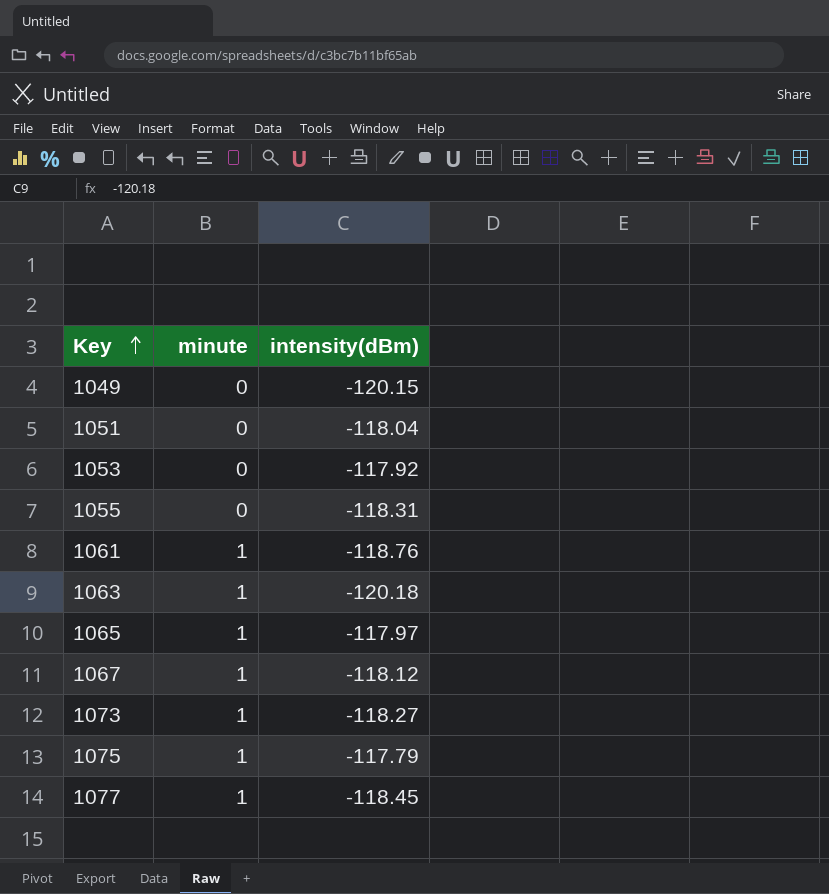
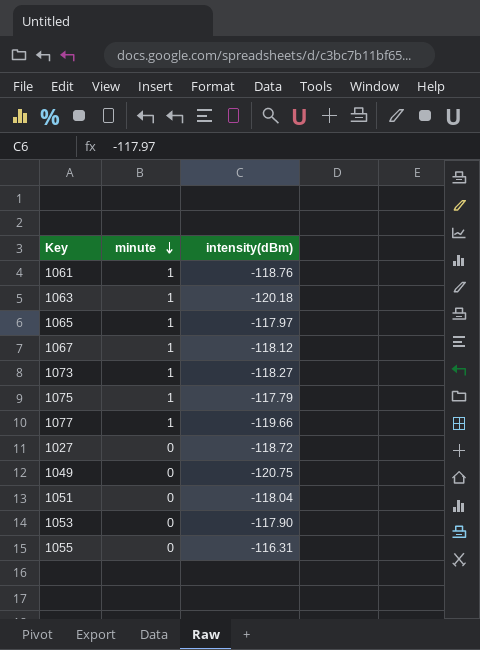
row order: Key ascending -> minute descending
1077 | intensity(dBm): -118.45 -> -119.66
row 1027: none -> 0 | -118.72
1049 | intensity(dBm): -120.15 -> -120.75
1053 | intensity(dBm): -117.92 -> -117.90
1055 | intensity(dBm): -118.31 -> -116.31

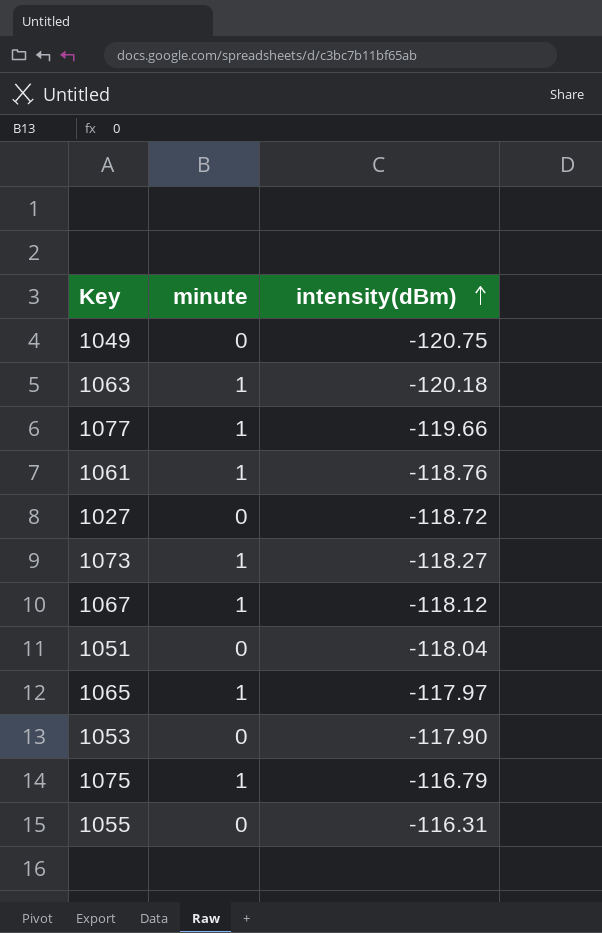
row order: minute descending -> intensity(dBm) ascending
1075 | intensity(dBm): -117.79 -> -116.79

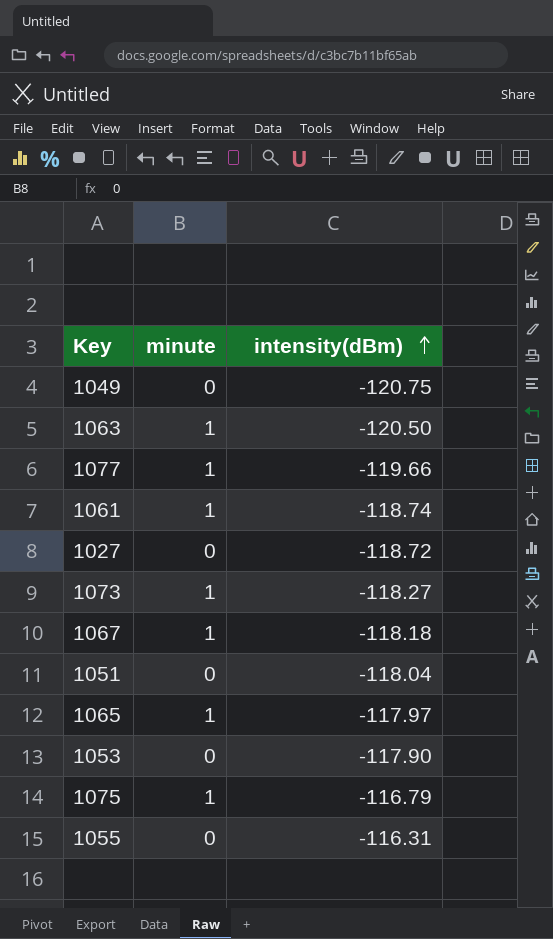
1063 | intensity(dBm): -120.18 -> -120.50
1061 | intensity(dBm): -118.76 -> -118.74
1067 | intensity(dBm): -118.12 -> -118.18

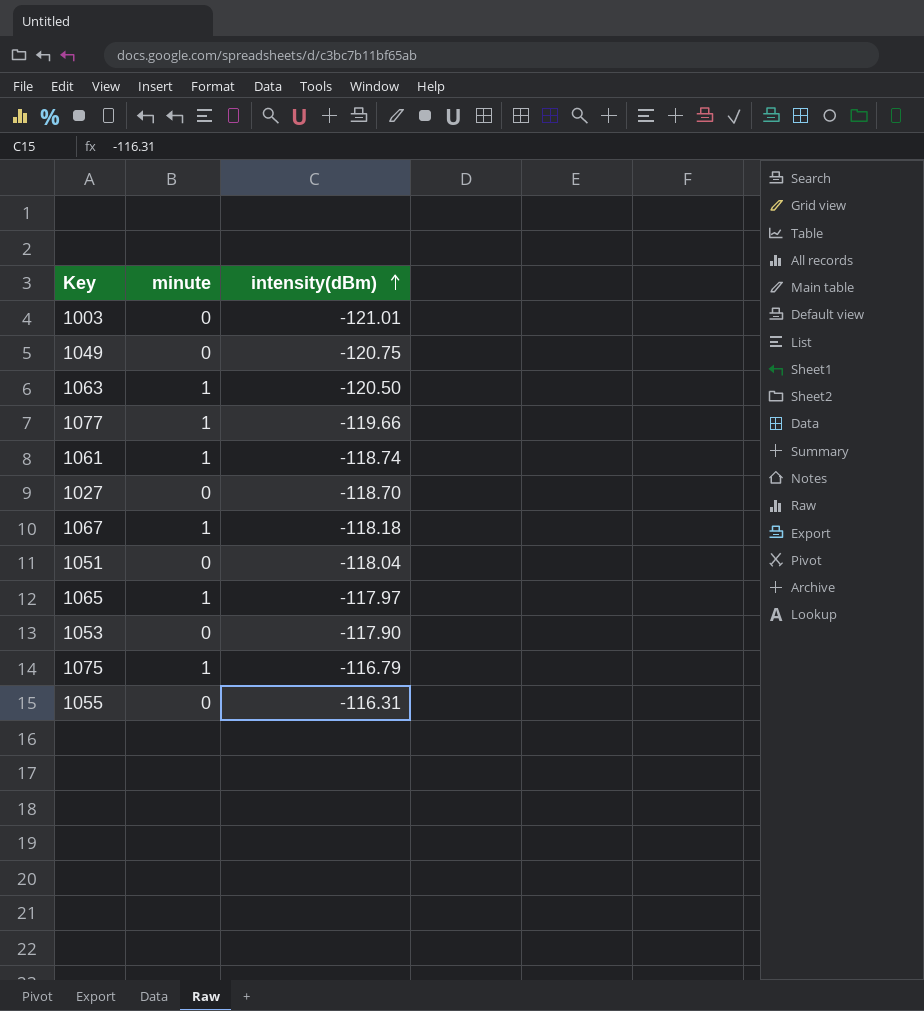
row 1073: 1 | -118.27 -> none
row 1003: none -> 0 | -121.01
1027 | intensity(dBm): -118.72 -> -118.70

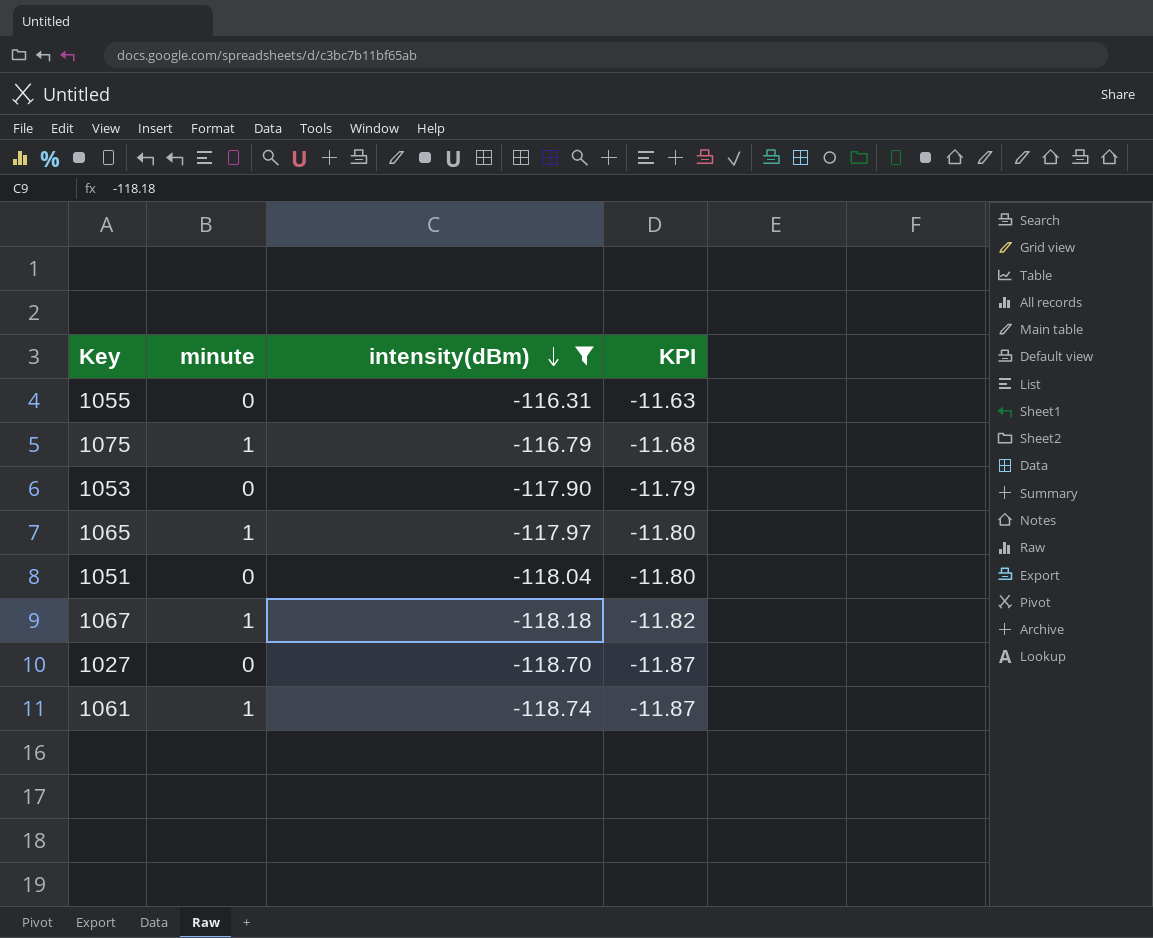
filter: none -> intensity(dBm) >= -118.74
row order: intensity(dBm) ascending -> intensity(dBm) descending
column KPI | formula: none -> [intensity(dBm)] * 0.1

